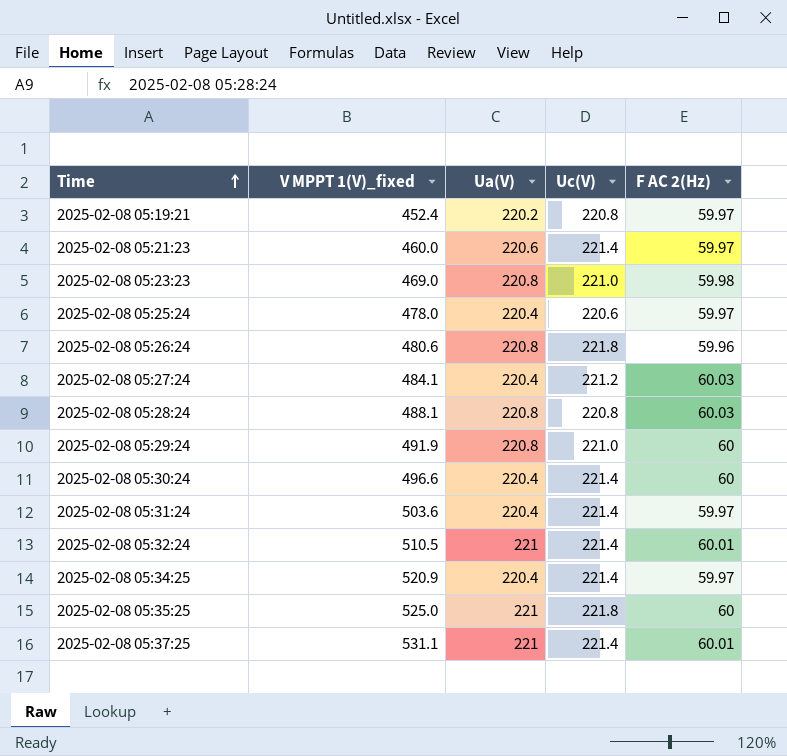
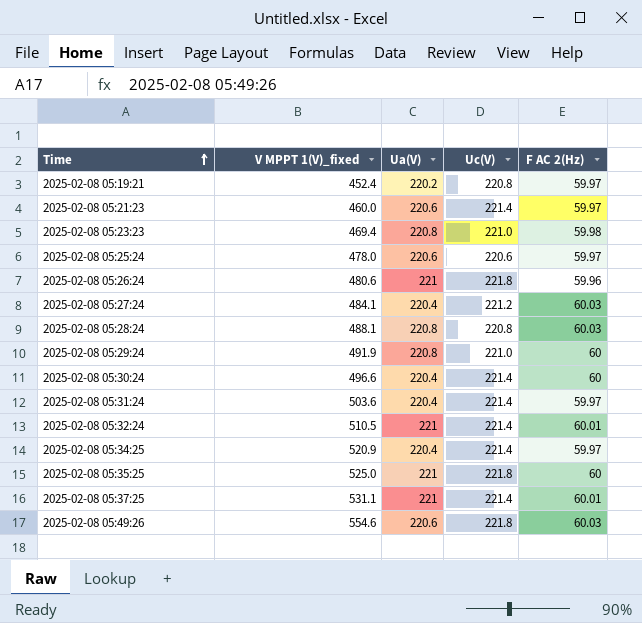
2025-02-08 05:23:23 | V MPPT 1(V)_fixed: 469.0 -> 469.4
2025-02-08 05:25:24 | Ua(V): 220.4 -> 220.6
2025-02-08 05:26:24 | Ua(V): 220.8 -> 221
row 2025-02-08 05:49:26: none -> 554.6 | 220.6 | 221.8 | 60.03

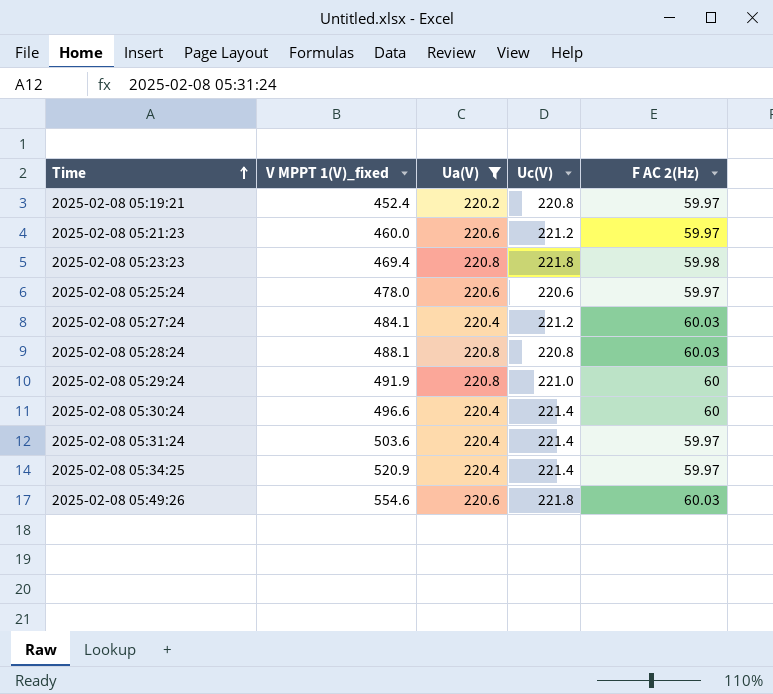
filter: none -> Ua(V) != 221
2025-02-08 05:21:23 | Uc(V): 221.4 -> 221.2
2025-02-08 05:23:23 | Uc(V): 221.0 -> 221.8

